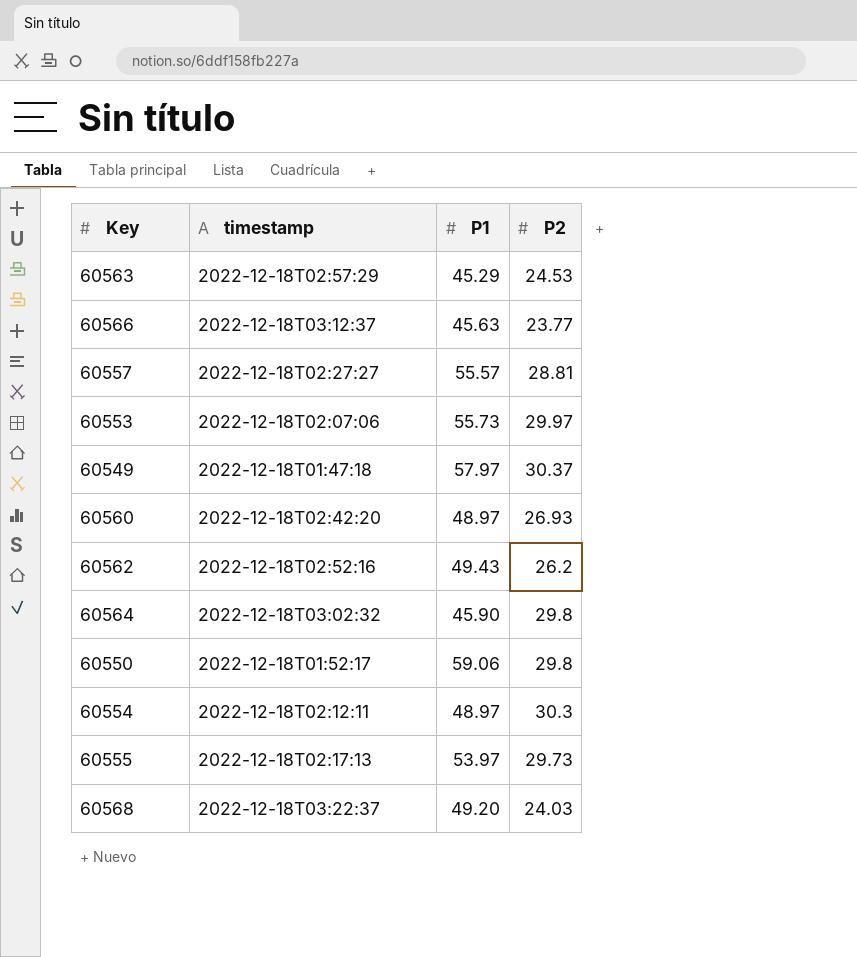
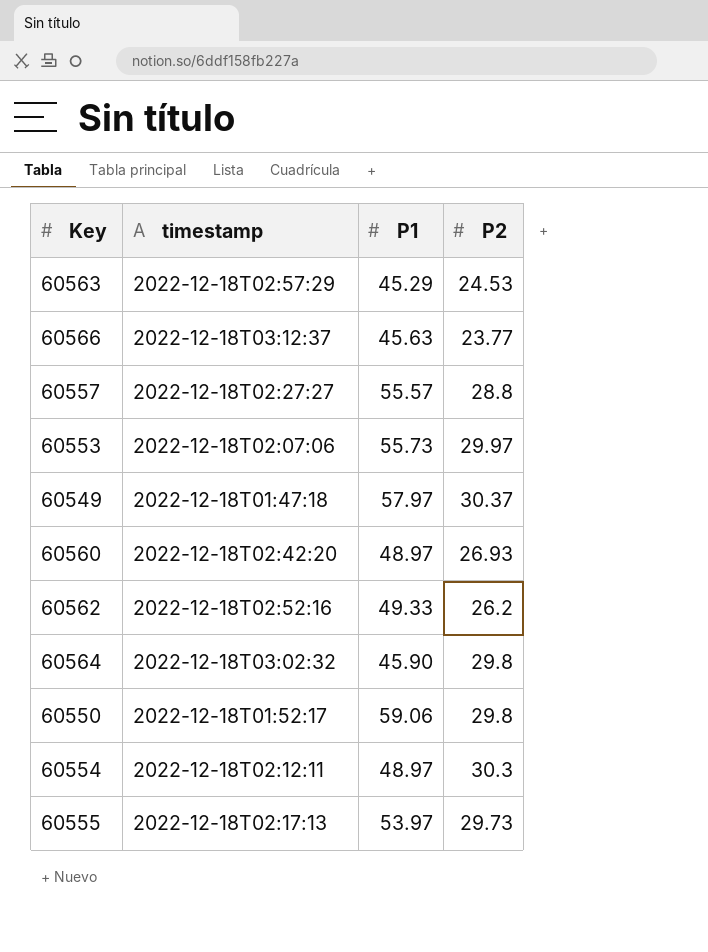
row 60568: 2022-12-18T03:22:37 | 49.20 | 24.03 -> none
60557 | P2: 28.81 -> 28.8
60562 | P1: 49.43 -> 49.33

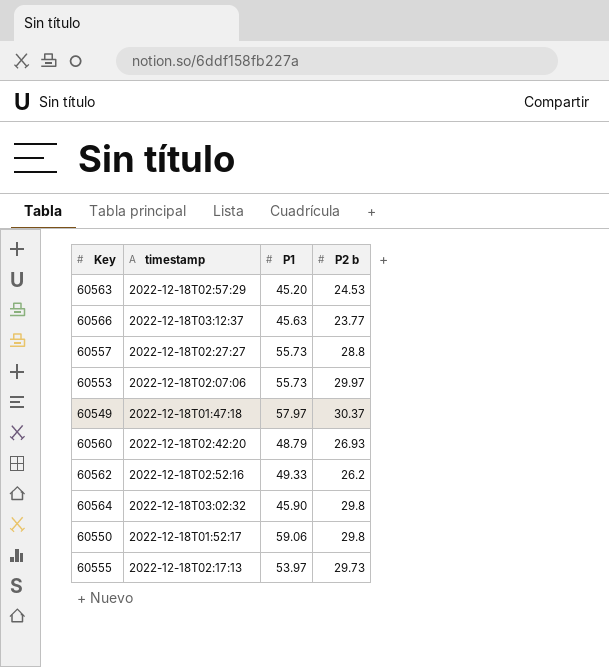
column name: P2 -> P2 b
row 60554: 2022-12-18T02:12:11 | 48.97 | 30.3 -> none
60563 | P1: 45.29 -> 45.20
60557 | P1: 55.57 -> 55.73
60560 | P1: 48.97 -> 48.79

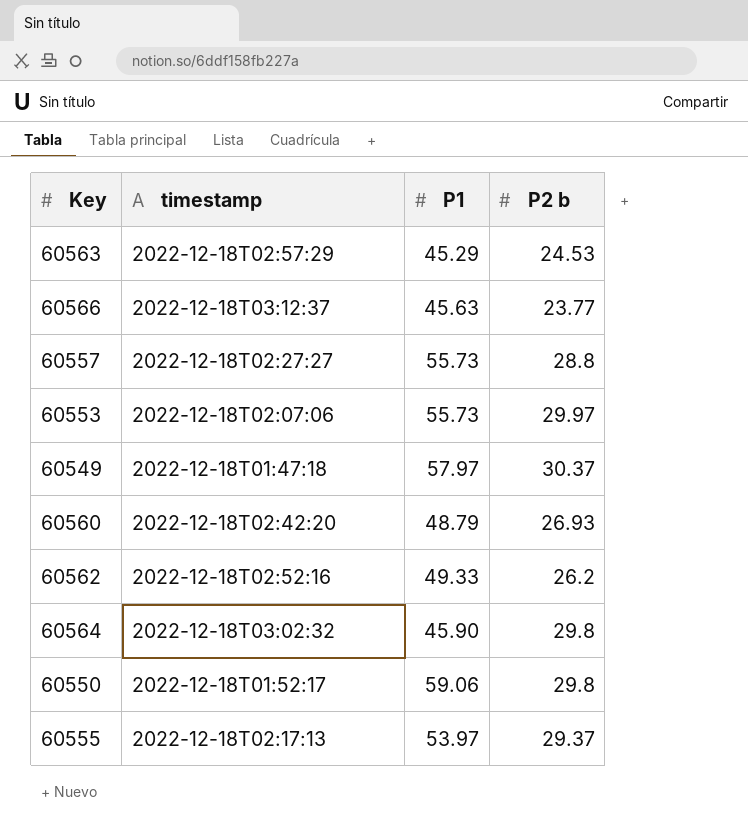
60563 | P1: 45.20 -> 45.29
60555 | P2 b: 29.73 -> 29.37

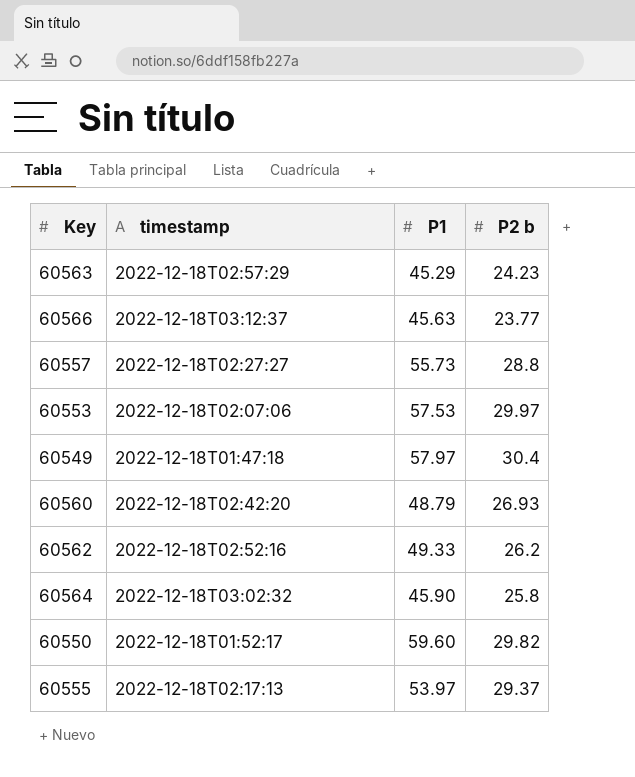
60563 | P2 b: 24.53 -> 24.23
60553 | P1: 55.73 -> 57.53
60549 | P2 b: 30.37 -> 30.4
60564 | P2 b: 29.8 -> 25.8
60550 | P1: 59.06 -> 59.60
60550 | P2 b: 29.8 -> 29.82

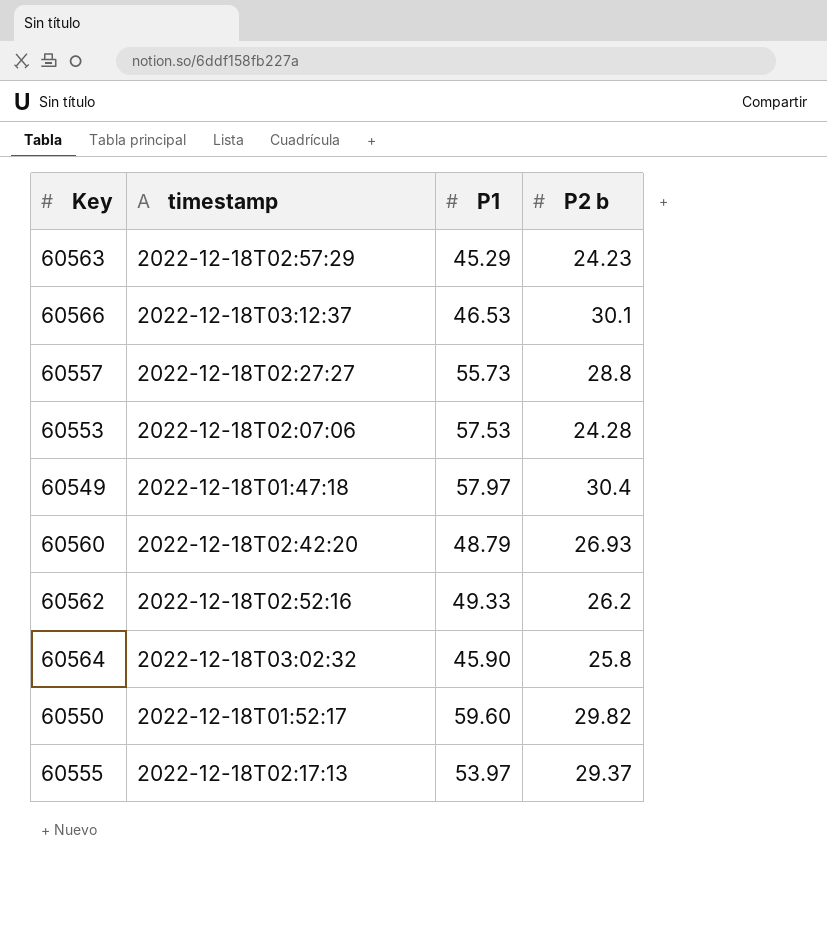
60566 | P1: 45.63 -> 46.53
60566 | P2 b: 23.77 -> 30.1
60553 | P2 b: 29.97 -> 24.28

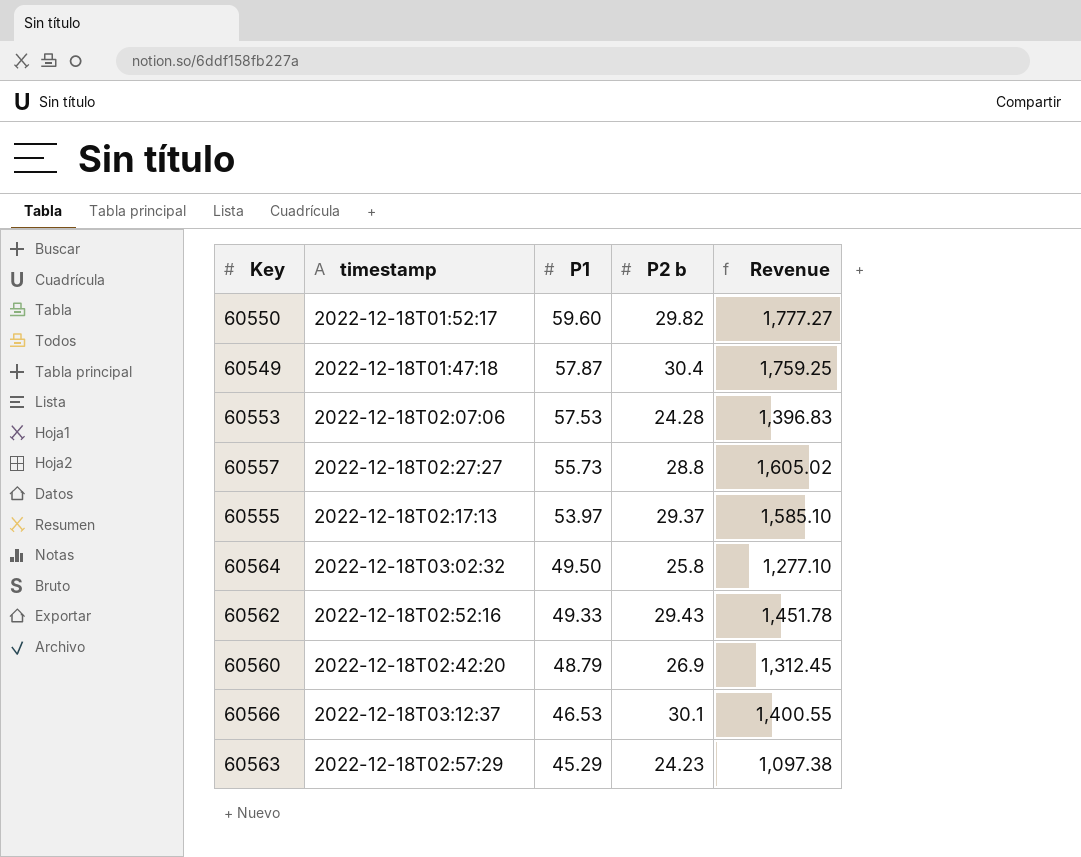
row order: none -> P1 descending
column Revenue | formula: none -> [P1] * [P2 b]
60549 | P1: 57.97 -> 57.87
60564 | P1: 45.90 -> 49.50
60562 | P2 b: 26.2 -> 29.43
60560 | P2 b: 26.93 -> 26.9

